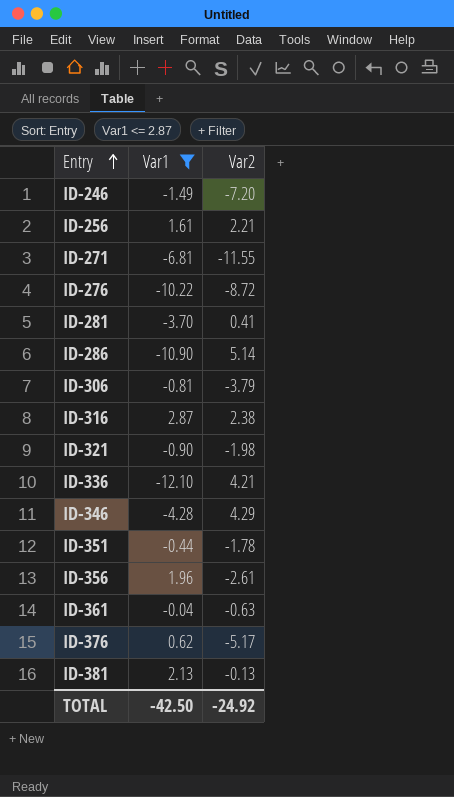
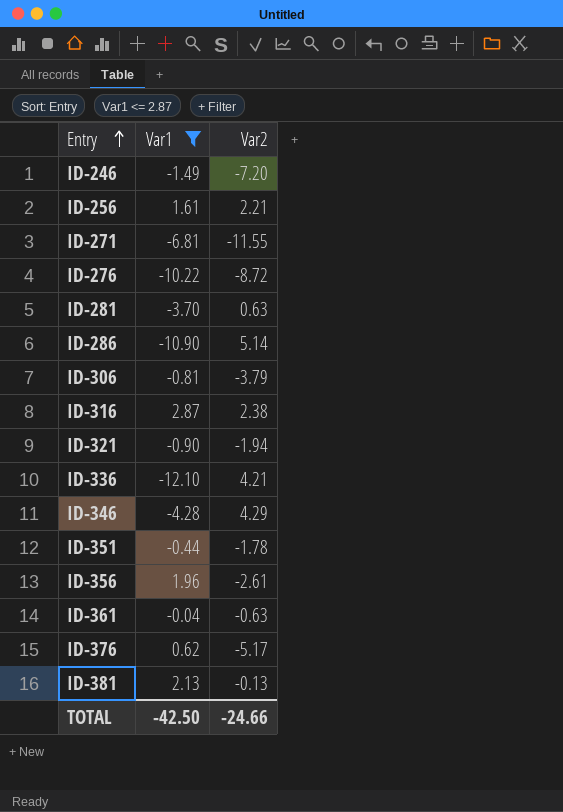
ID-281 | Var2: 0.41 -> 0.63
ID-321 | Var2: -1.98 -> -1.94
TOTAL | Var2: -24.92 -> -24.66

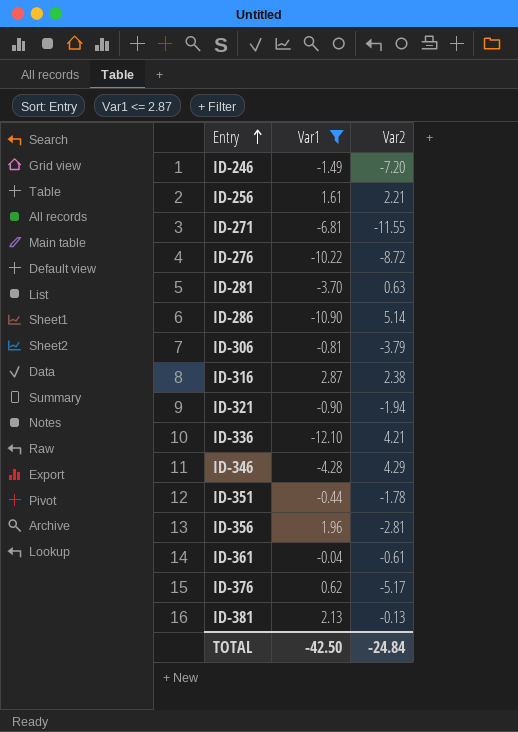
ID-356 | Var2: -2.61 -> -2.81
ID-361 | Var2: -0.63 -> -0.61
TOTAL | Var2: -24.66 -> -24.84

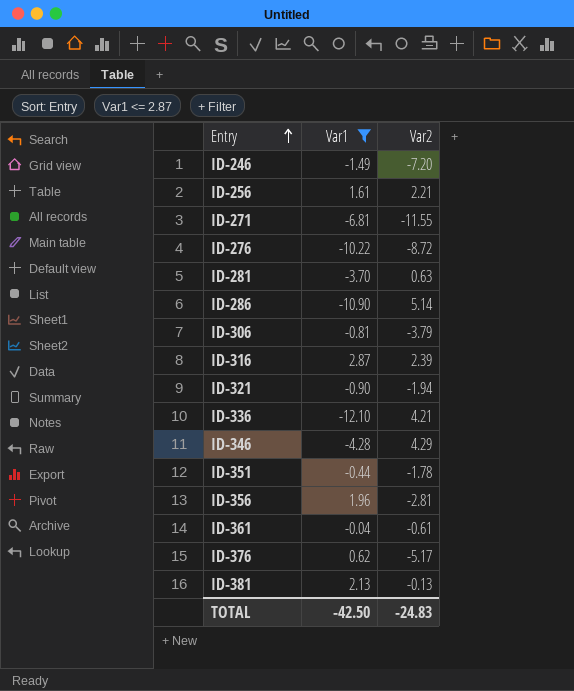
ID-316 | Var2: 2.38 -> 2.39
TOTAL | Var2: -24.84 -> -24.83

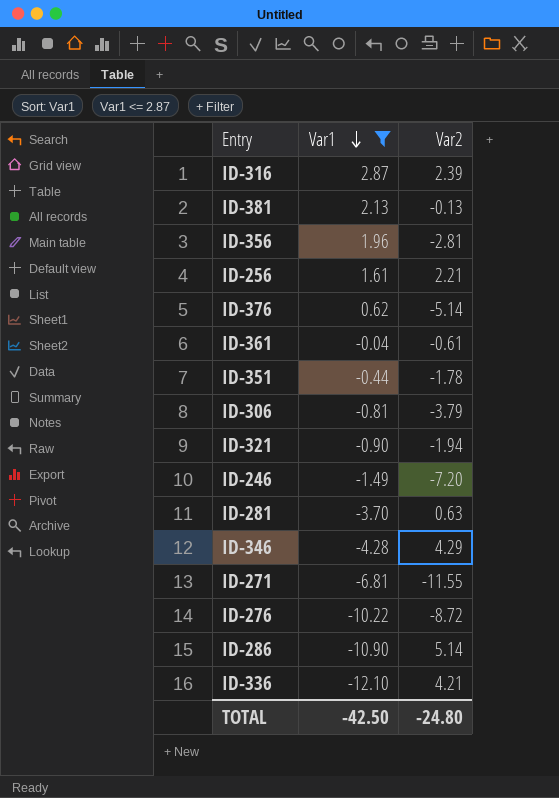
row order: Entry ascending -> Var1 descending
ID-376 | Var2: -5.17 -> -5.14
TOTAL | Var2: -24.83 -> -24.80

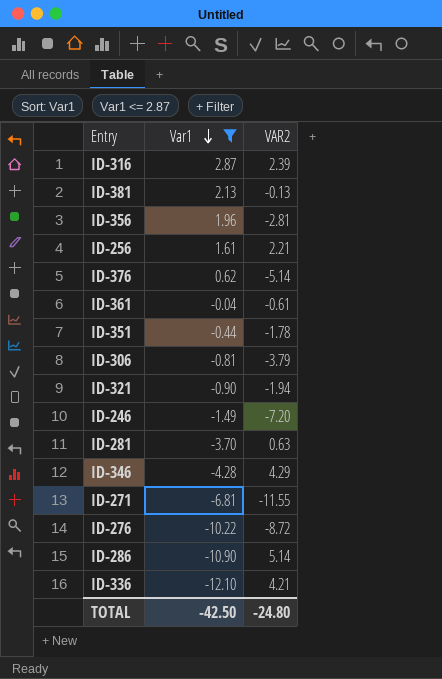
column name: Var2 -> VAR2

